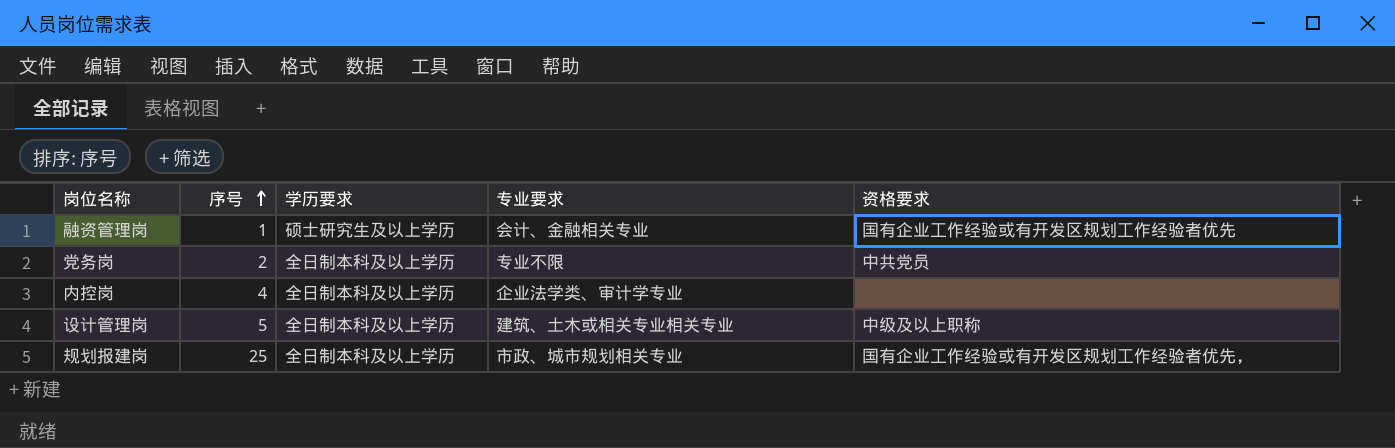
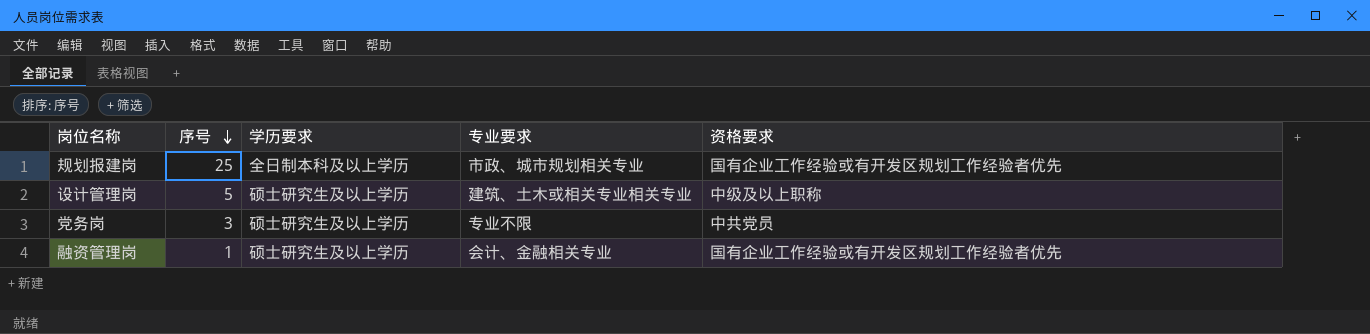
row order: 序号 ascending -> 序号 descending
row 内控岗: 4 | 全日制本科及以上学历 | 企业法学类、审计学专业 | none -> none
规划报建岗 | 资格要求: 国有企业工作经验或有开发区规划工作经验者优先， -> 国有企业工作经验或有开发区规划工作经验者优先
设计管理岗 | 学历要求: 全日制本科及以上学历 -> 硕士研究生及以上学历
党务岗 | 序号: 2 -> 3
党务岗 | 学历要求: 全日制本科及以上学历 -> 硕士研究生及以上学历

